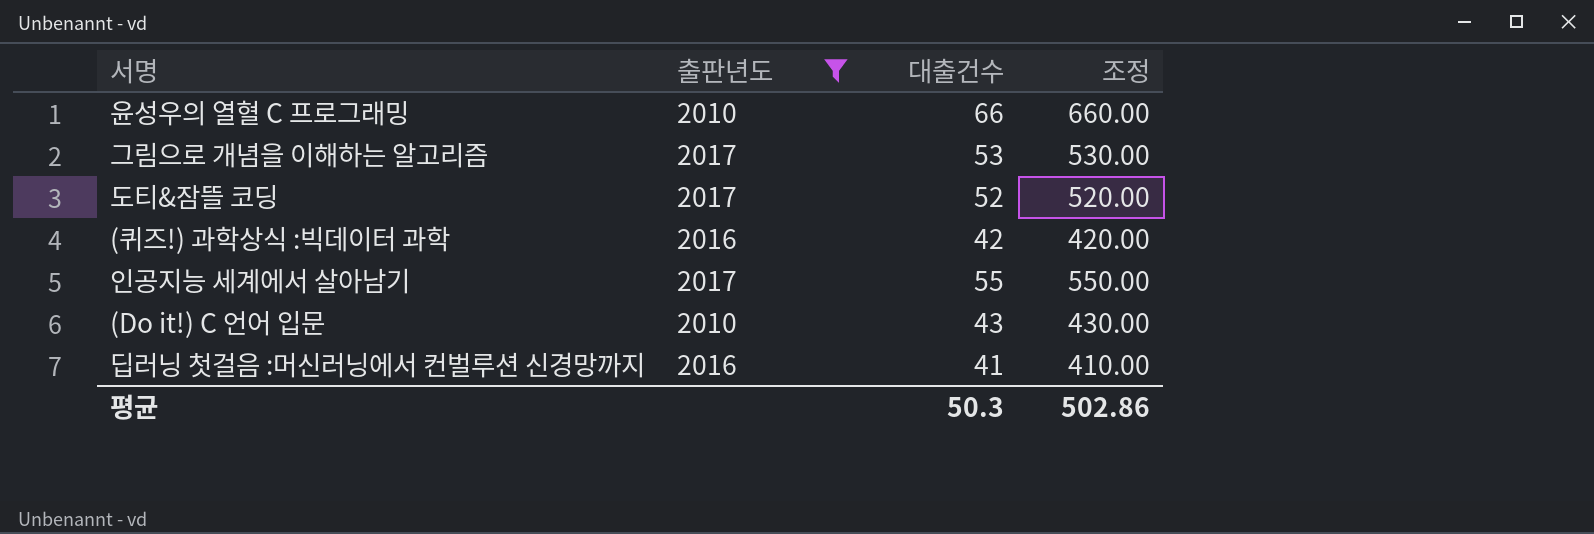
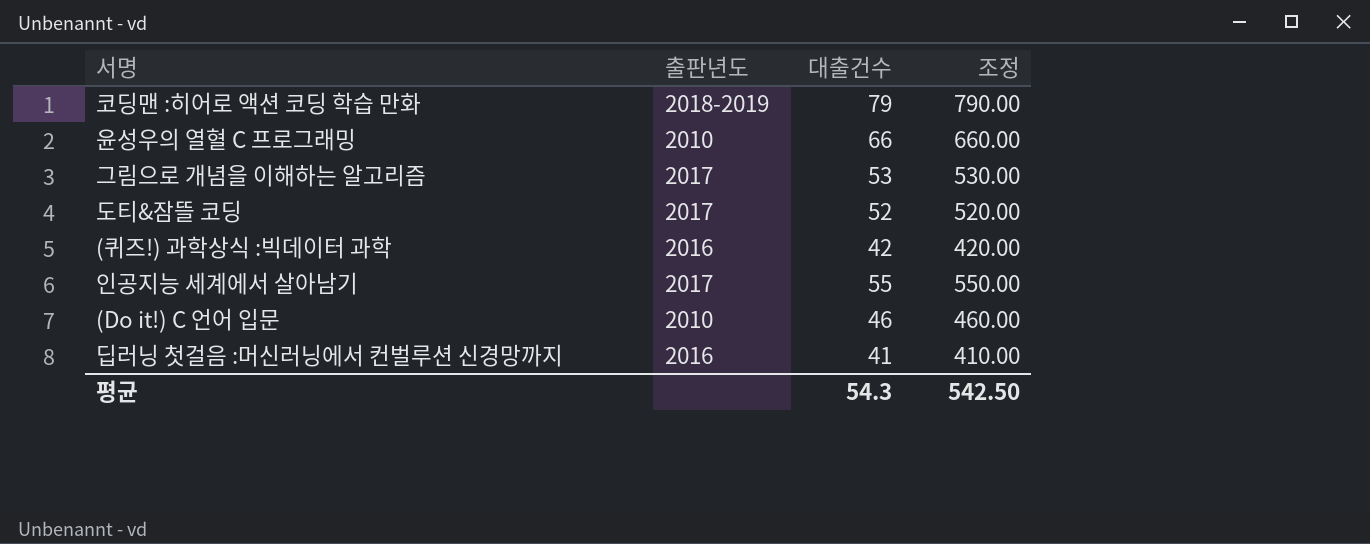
filter: 출판년도 != 2018-2019 -> none
(Do it!) C 언어 입문 | 대출건수: 43 -> 46
(Do it!) C 언어 입문 | 조정: 430.00 -> 460.00
평균 | 대출건수: 50.3 -> 54.3
평균 | 조정: 502.86 -> 542.50

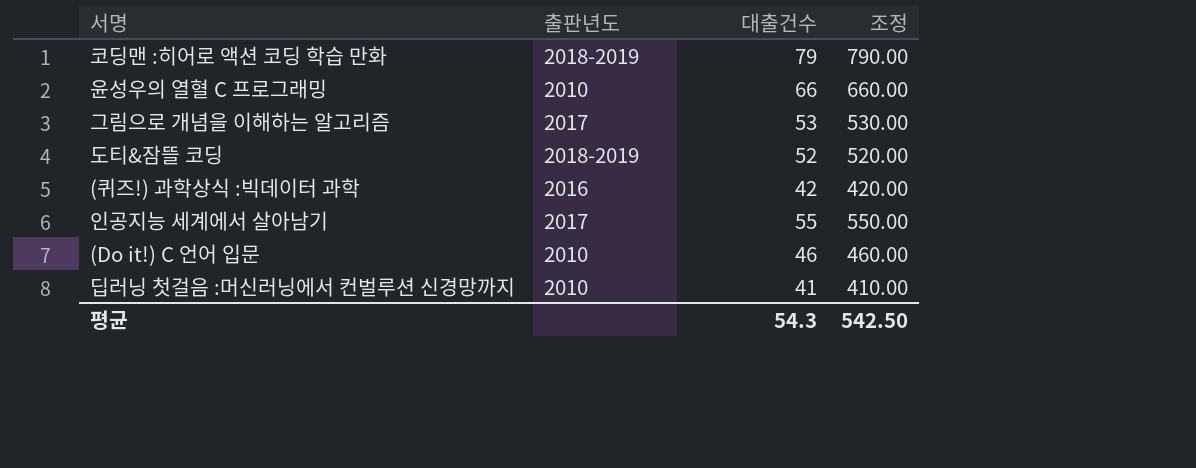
도티&잠뜰 코딩 | 출판년도: 2017 -> 2018-2019
딥러닝 첫걸음 :머신러닝에서 컨벌루션 신경망까지 | 출판년도: 2016 -> 2010

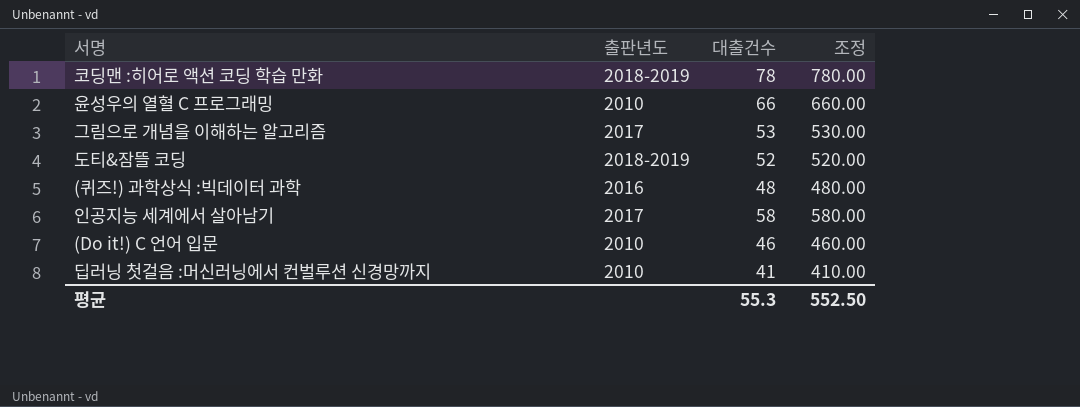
코딩맨 :히어로 액션 코딩 학습 만화 | 대출건수: 79 -> 78
코딩맨 :히어로 액션 코딩 학습 만화 | 조정: 790.00 -> 780.00
(퀴즈!) 과학상식 :빅데이터 과학 | 대출건수: 42 -> 48
(퀴즈!) 과학상식 :빅데이터 과학 | 조정: 420.00 -> 480.00
인공지능 세계에서 살아남기 | 대출건수: 55 -> 58
인공지능 세계에서 살아남기 | 조정: 550.00 -> 580.00
평균 | 대출건수: 54.3 -> 55.3
평균 | 조정: 542.50 -> 552.50

